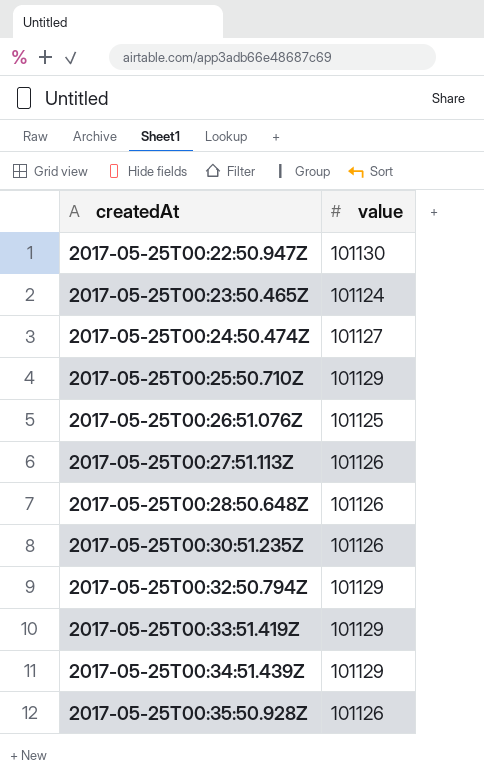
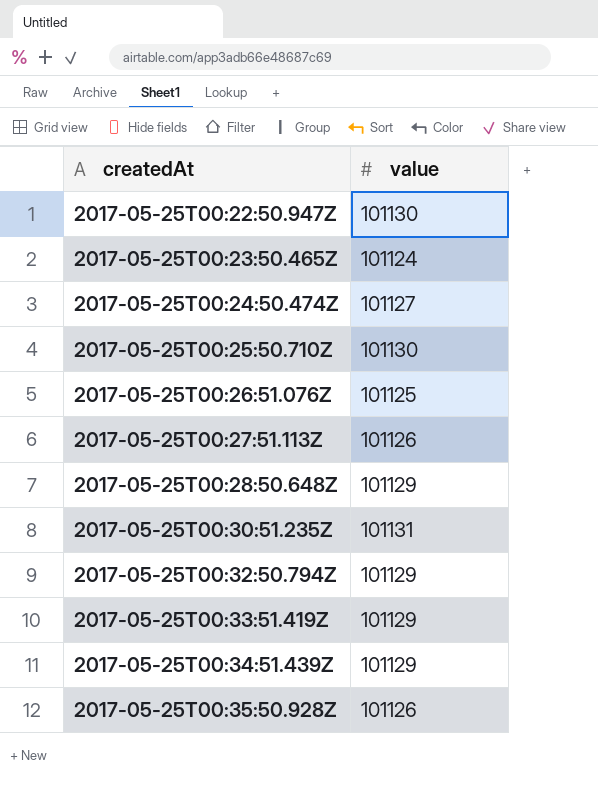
2017-05-25T00:25:50.710Z | value: 101129 -> 101130
2017-05-25T00:28:50.648Z | value: 101126 -> 101129
2017-05-25T00:30:51.235Z | value: 101126 -> 101131

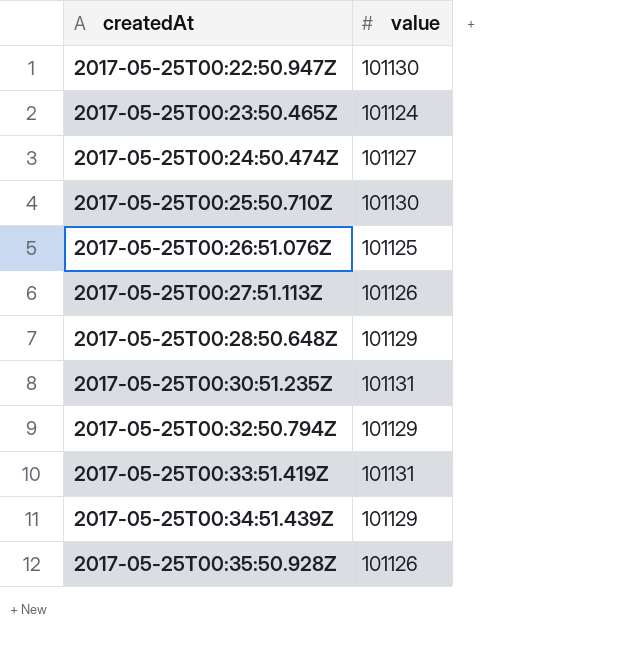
2017-05-25T00:33:51.419Z | value: 101129 -> 101131

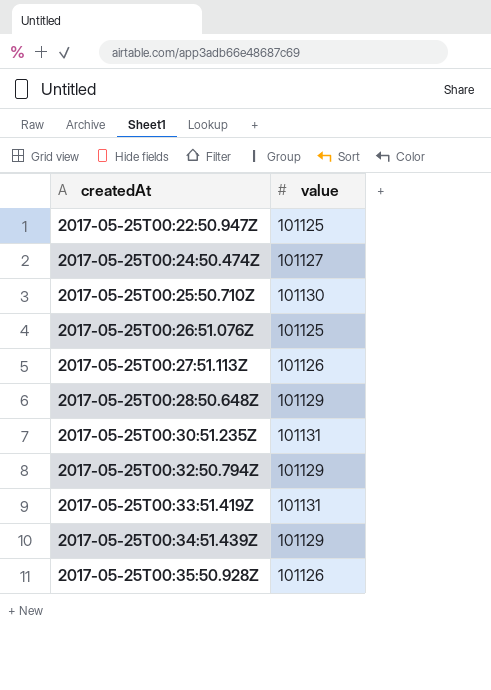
row 2017-05-25T00:23:50.465Z: 101124 -> none
2017-05-25T00:22:50.947Z | value: 101130 -> 101125

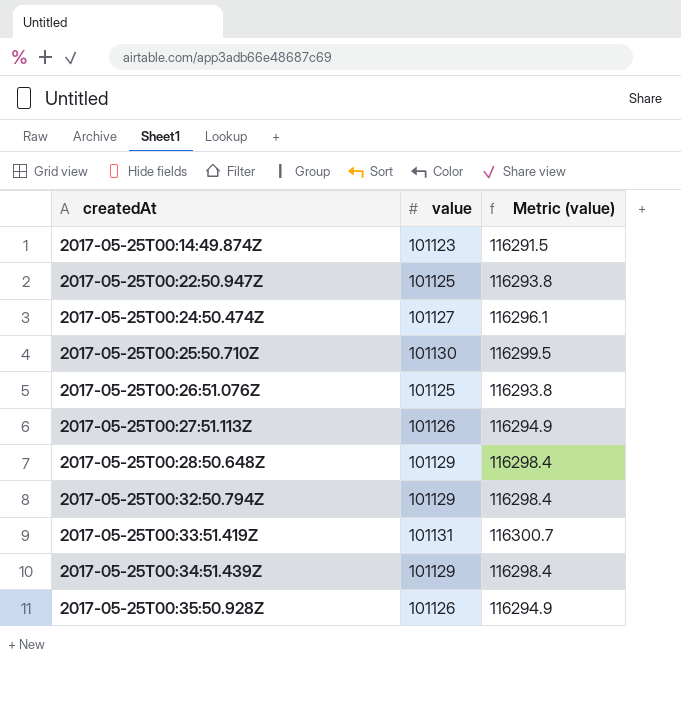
column Metric (value) | formula: none -> [value] * 1.15
row 2017-05-25T00:30:51.235Z: 101131 -> none
row 2017-05-25T00:14:49.874Z: none -> 101123 | 116291.5

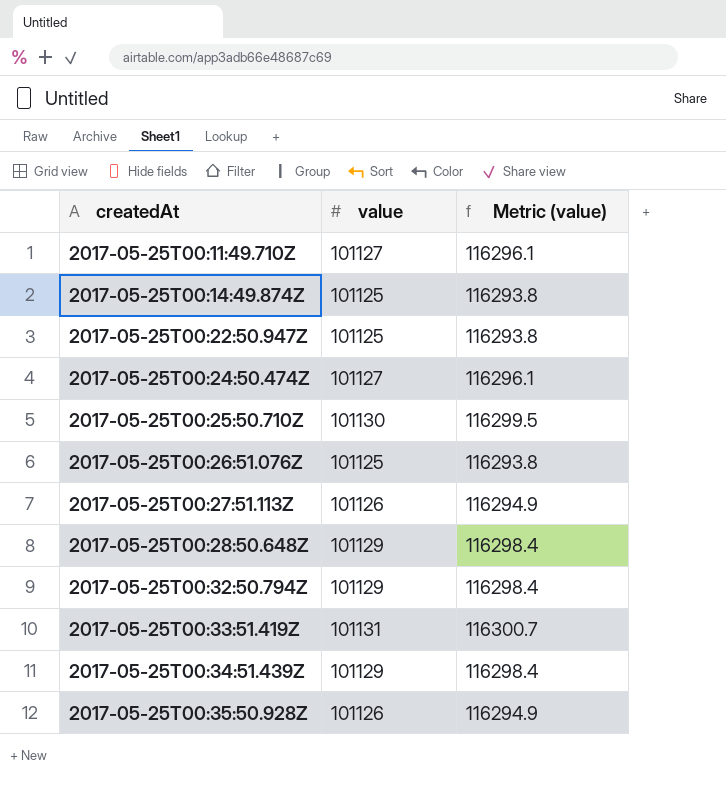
row 2017-05-25T00:11:49.710Z: none -> 101127 | 116296.1
2017-05-25T00:14:49.874Z | value: 101123 -> 101125
2017-05-25T00:14:49.874Z | Metric (value): 116291.5 -> 116293.8

